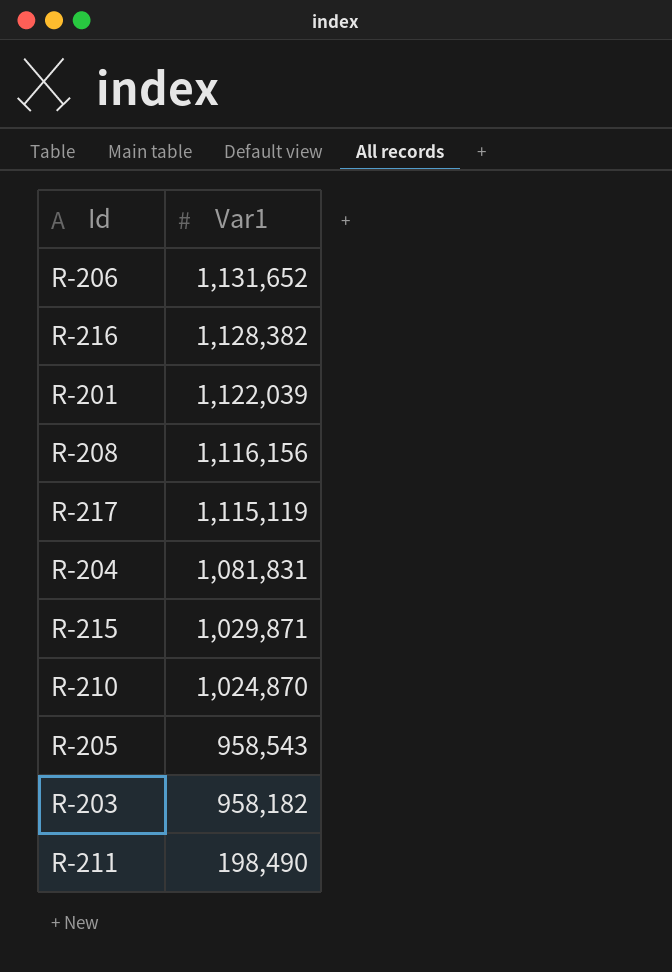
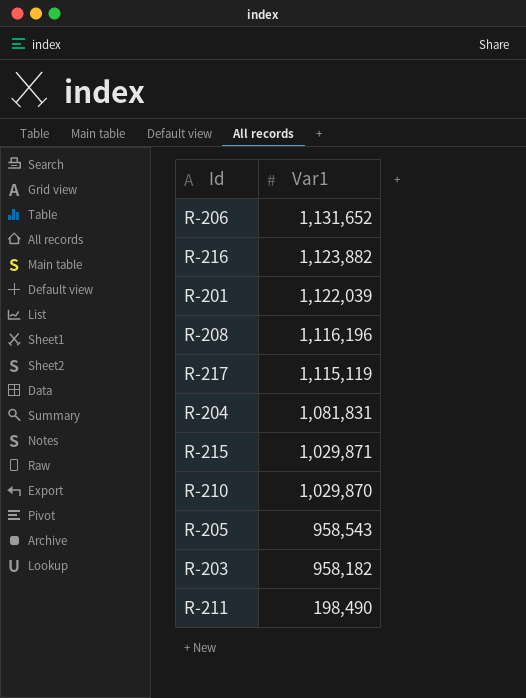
R-216 | Var1: 1,128,382 -> 1,123,882
R-208 | Var1: 1,116,156 -> 1,116,196
R-210 | Var1: 1,024,870 -> 1,029,870

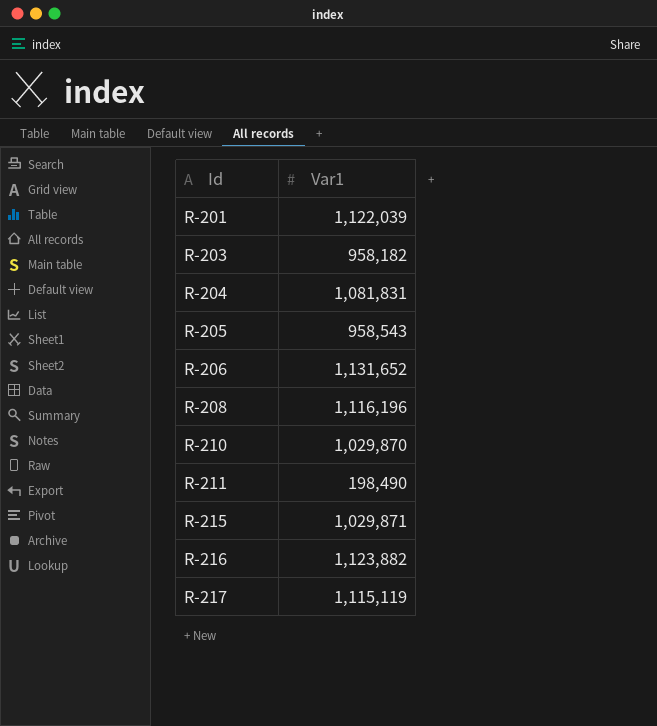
row order: Var1 descending -> Id ascending

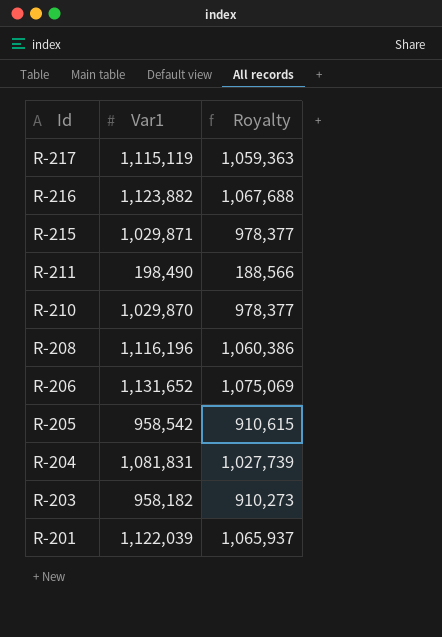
row order: Id ascending -> Id descending
column Royalty | formula: none -> [Var1] * 0.95
R-205 | Var1: 958,543 -> 958,542

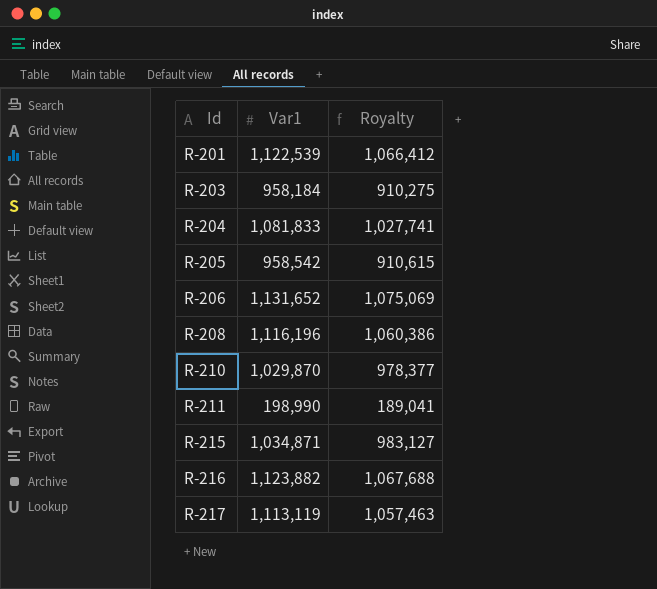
row order: Id descending -> Id ascending
R-201 | Var1: 1,122,039 -> 1,122,539
R-201 | Royalty: 1,065,937 -> 1,066,412
R-203 | Var1: 958,182 -> 958,184
R-203 | Royalty: 910,273 -> 910,275
R-204 | Var1: 1,081,831 -> 1,081,833
R-204 | Royalty: 1,027,739 -> 1,027,741
R-211 | Var1: 198,490 -> 198,990
R-211 | Royalty: 188,566 -> 189,041
R-215 | Var1: 1,029,871 -> 1,034,871
R-215 | Royalty: 978,377 -> 983,127
R-217 | Var1: 1,115,119 -> 1,113,119
R-217 | Royalty: 1,059,363 -> 1,057,463

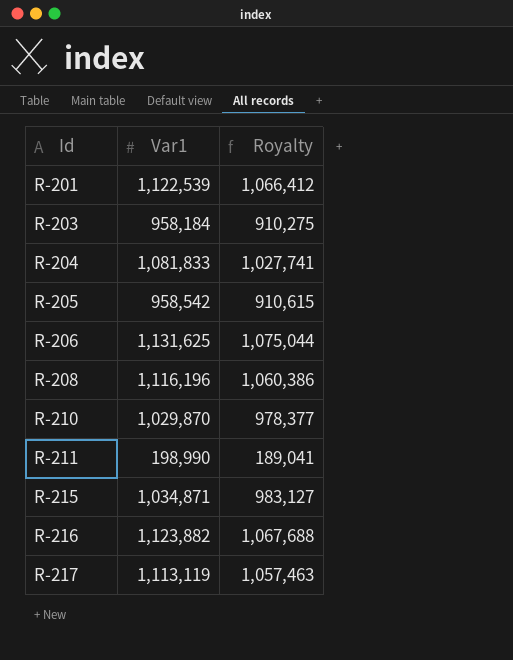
R-206 | Var1: 1,131,652 -> 1,131,625
R-206 | Royalty: 1,075,069 -> 1,075,044

